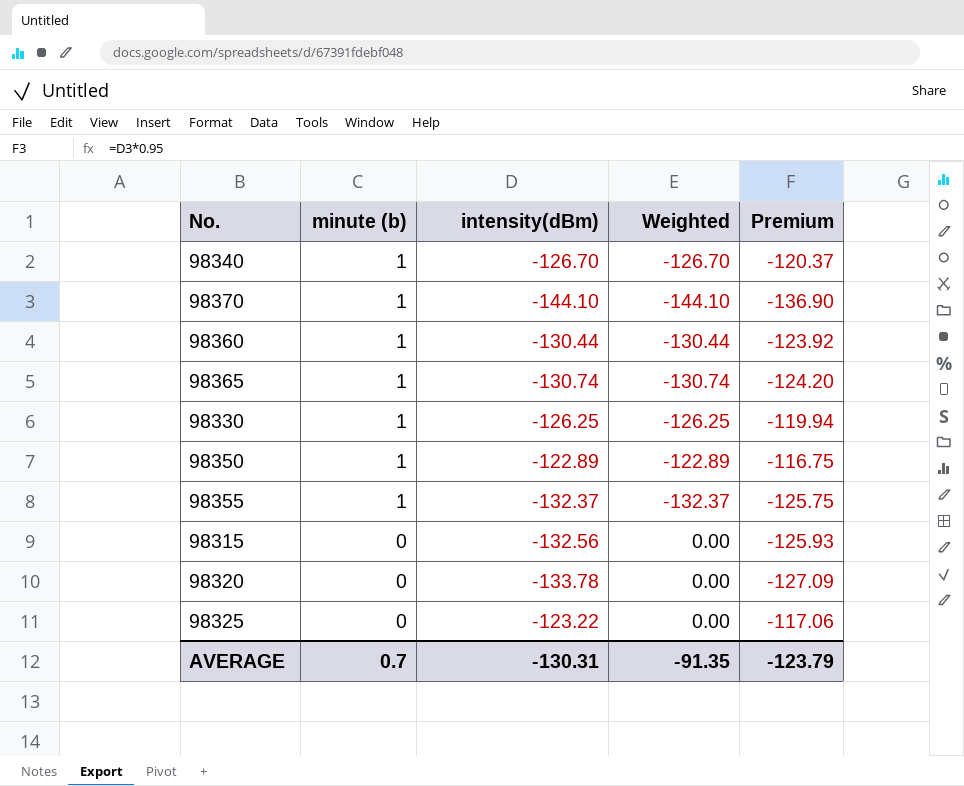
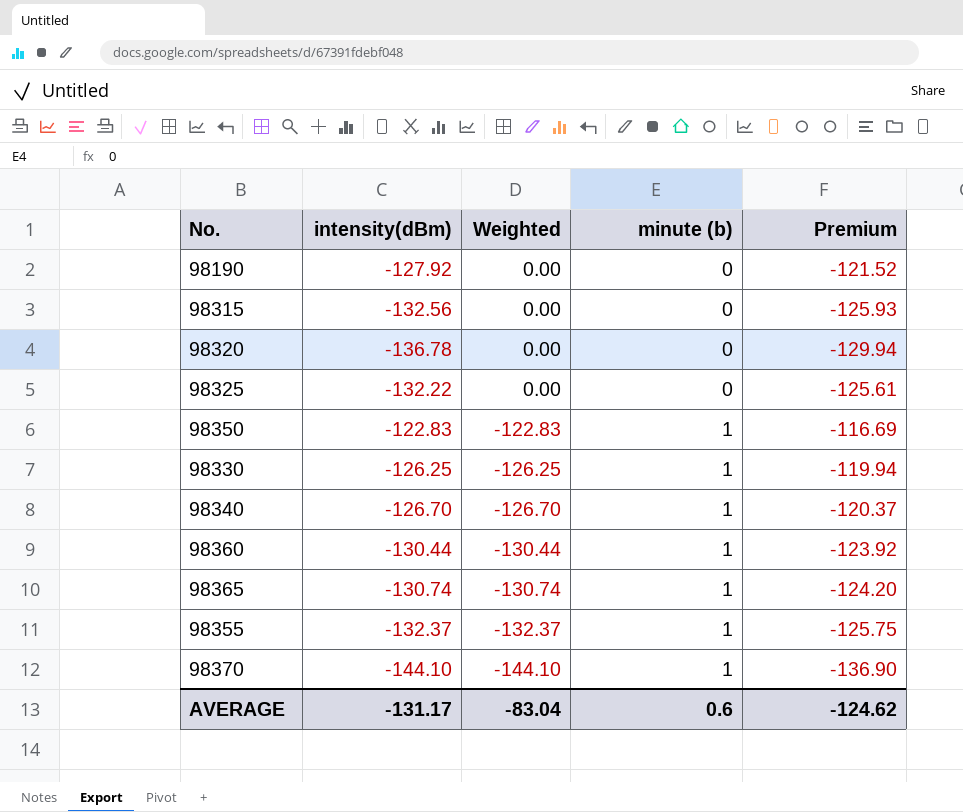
row order: minute (b) descending -> Weighted descending
column minute (b) | position: 2 -> 4
row 98190: none -> -127.92 | 0.00 | 0 | -121.52
98320 | intensity(dBm): -133.78 -> -136.78
98320 | Premium: -127.09 -> -129.94
98325 | intensity(dBm): -123.22 -> -132.22
98325 | Premium: -117.06 -> -125.61
98350 | intensity(dBm): -122.89 -> -122.83
98350 | Weighted: -122.89 -> -122.83
98350 | Premium: -116.75 -> -116.69
AVERAGE | intensity(dBm): -130.31 -> -131.17
AVERAGE | Weighted: -91.35 -> -83.04
AVERAGE | minute (b): 0.7 -> 0.6
AVERAGE | Premium: -123.79 -> -124.62

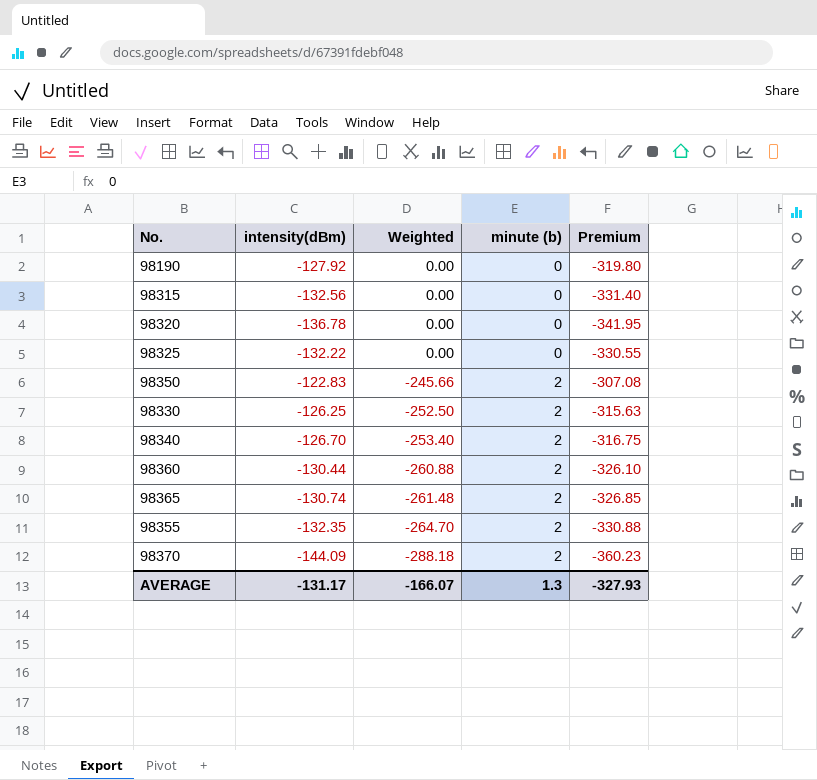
column Premium | formula: [intensity(dBm)] * 0.95 -> [intensity(dBm)] * 2.5
98350 | Weighted: -122.83 -> -245.66
98350 | minute (b): 1 -> 2
98330 | Weighted: -126.25 -> -252.50
98330 | minute (b): 1 -> 2
98340 | Weighted: -126.70 -> -253.40
98340 | minute (b): 1 -> 2
98360 | Weighted: -130.44 -> -260.88
98360 | minute (b): 1 -> 2
98365 | Weighted: -130.74 -> -261.48
98365 | minute (b): 1 -> 2
98355 | intensity(dBm): -132.37 -> -132.35
98355 | Weighted: -132.37 -> -264.70
98355 | minute (b): 1 -> 2
98370 | intensity(dBm): -144.10 -> -144.09
98370 | Weighted: -144.10 -> -288.18
98370 | minute (b): 1 -> 2
AVERAGE | Weighted: -83.04 -> -166.07
AVERAGE | minute (b): 0.6 -> 1.3
AVERAGE | Premium: -124.62 -> -327.93

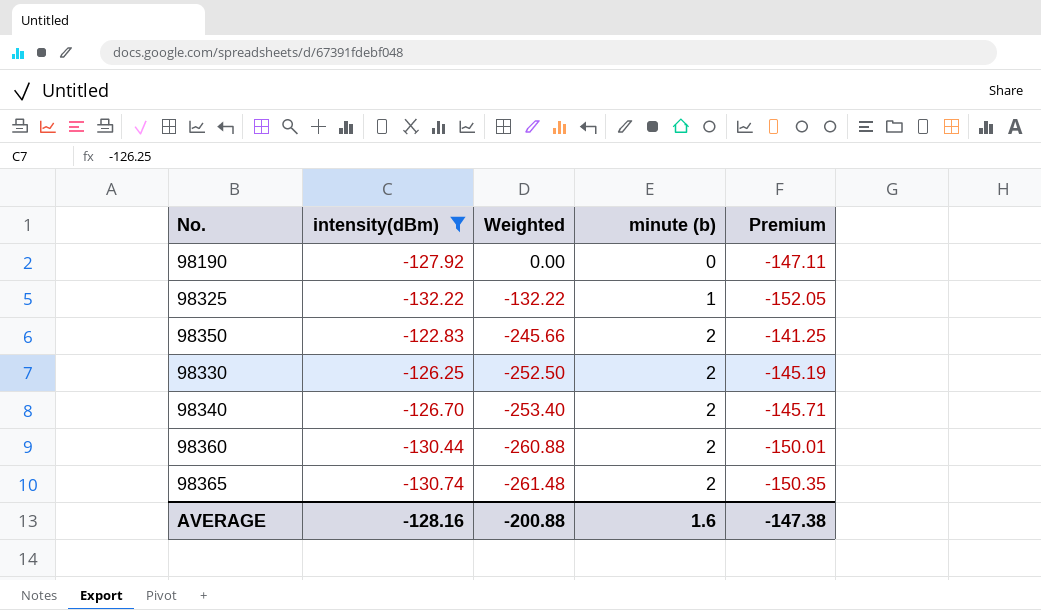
filter: none -> intensity(dBm) >= -132.22
column Premium | formula: [intensity(dBm)] * 2.5 -> [intensity(dBm)] * 1.15
98325 | Weighted: 0.00 -> -132.22
98325 | minute (b): 0 -> 1
AVERAGE | intensity(dBm): -131.17 -> -128.16
AVERAGE | Weighted: -166.07 -> -200.88
AVERAGE | minute (b): 1.3 -> 1.6
AVERAGE | Premium: -327.93 -> -147.38

